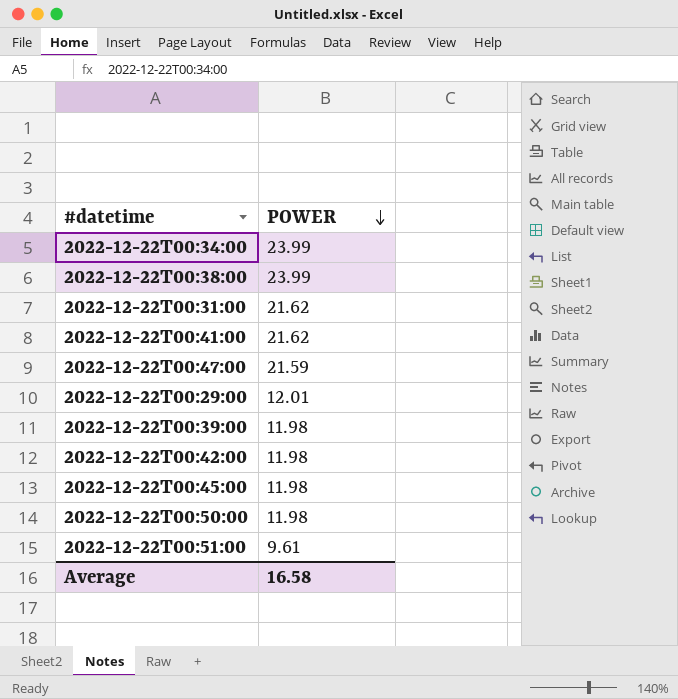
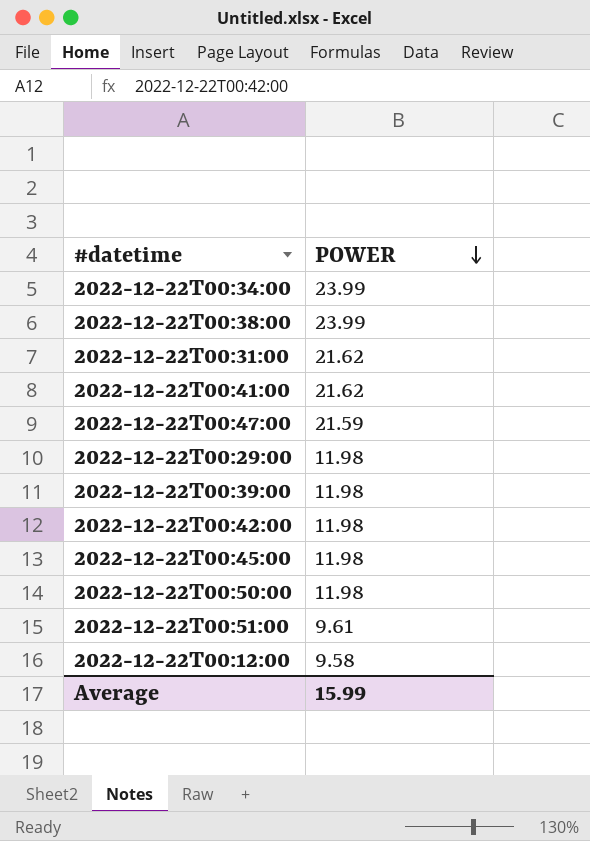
2022-12-22T00:29:00 | POWER: 12.01 -> 11.98
row 2022-12-22T00:12:00: none -> 9.58
Average | POWER: 16.58 -> 15.99

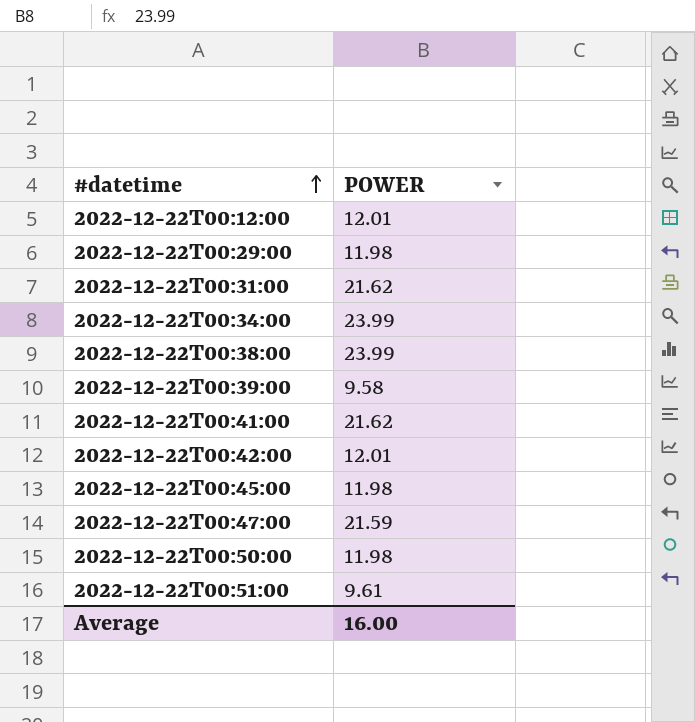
row order: POWER descending -> #datetime ascending
2022-12-22T00:12:00 | POWER: 9.58 -> 12.01
2022-12-22T00:39:00 | POWER: 11.98 -> 9.58
2022-12-22T00:42:00 | POWER: 11.98 -> 12.01
Average | POWER: 15.99 -> 16.00

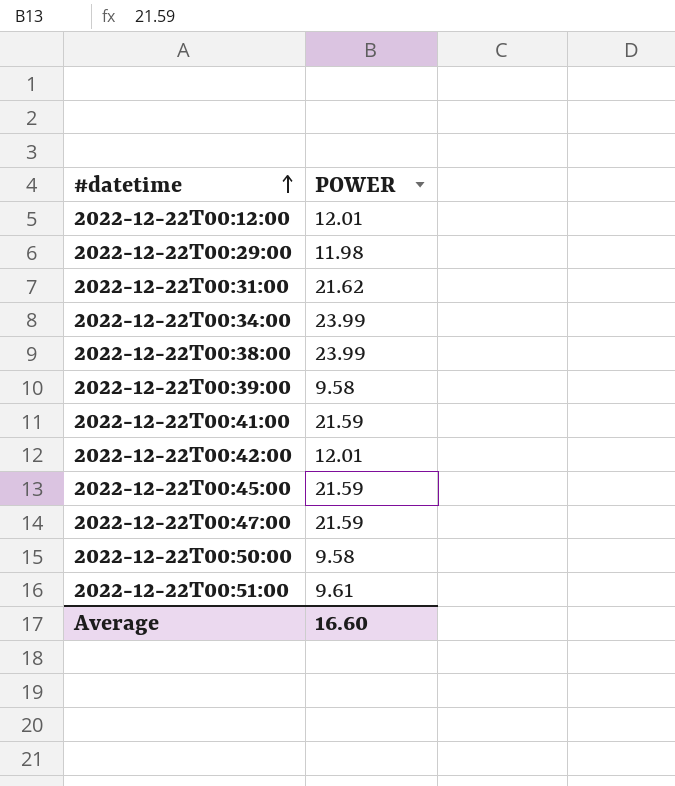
2022-12-22T00:41:00 | POWER: 21.62 -> 21.59
2022-12-22T00:45:00 | POWER: 11.98 -> 21.59
2022-12-22T00:50:00 | POWER: 11.98 -> 9.58
Average | POWER: 16.00 -> 16.60

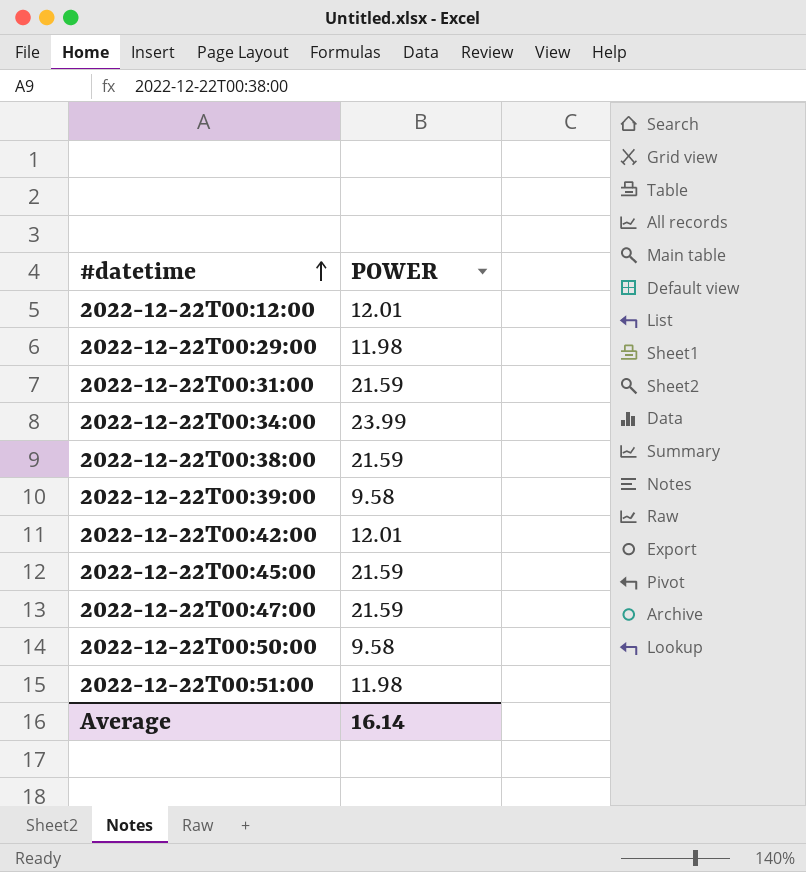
row 2022-12-22T00:41:00: 21.59 -> none
2022-12-22T00:31:00 | POWER: 21.62 -> 21.59
2022-12-22T00:38:00 | POWER: 23.99 -> 21.59
2022-12-22T00:51:00 | POWER: 9.61 -> 11.98
Average | POWER: 16.60 -> 16.14

